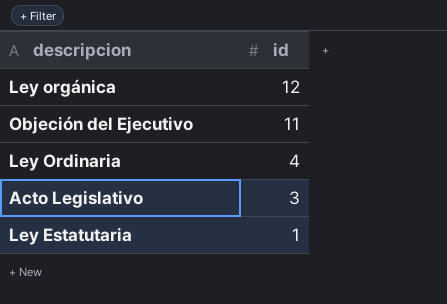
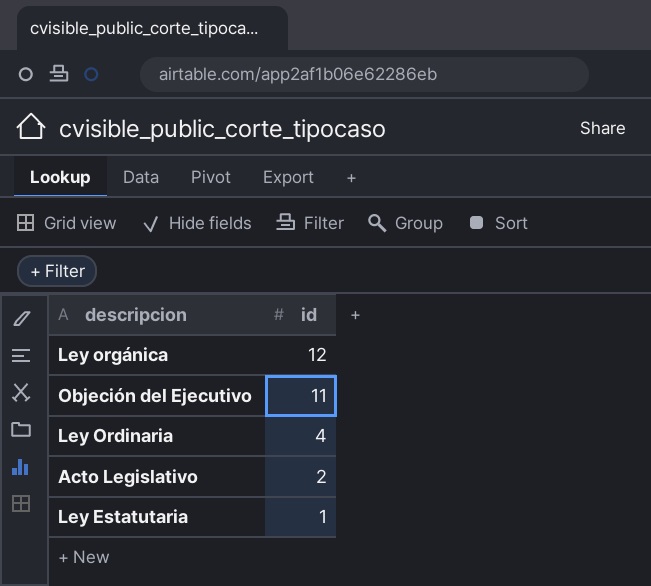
Acto Legislativo | id: 3 -> 2

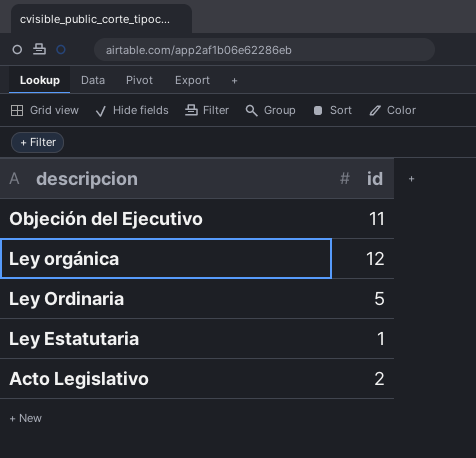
row order: id descending -> descripcion descending
Ley Ordinaria | id: 4 -> 5

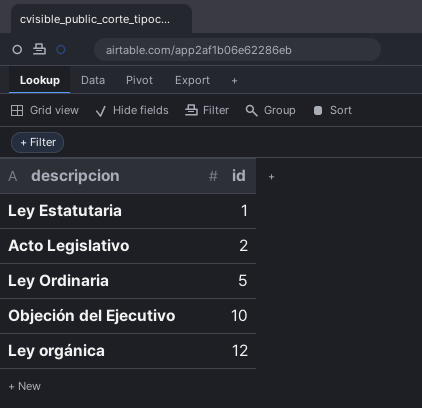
row order: descripcion descending -> id ascending
Objeción del Ejecutivo | id: 11 -> 10

